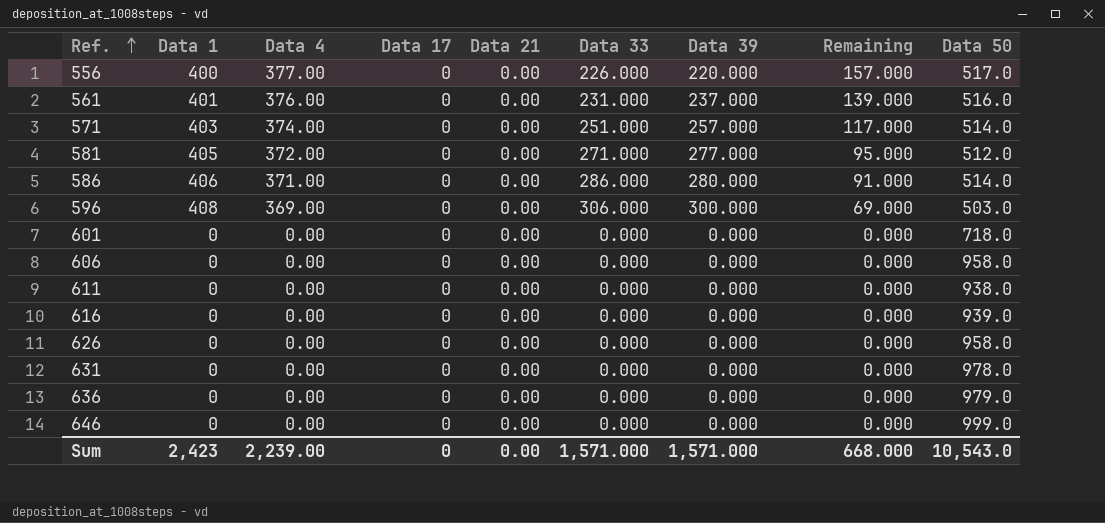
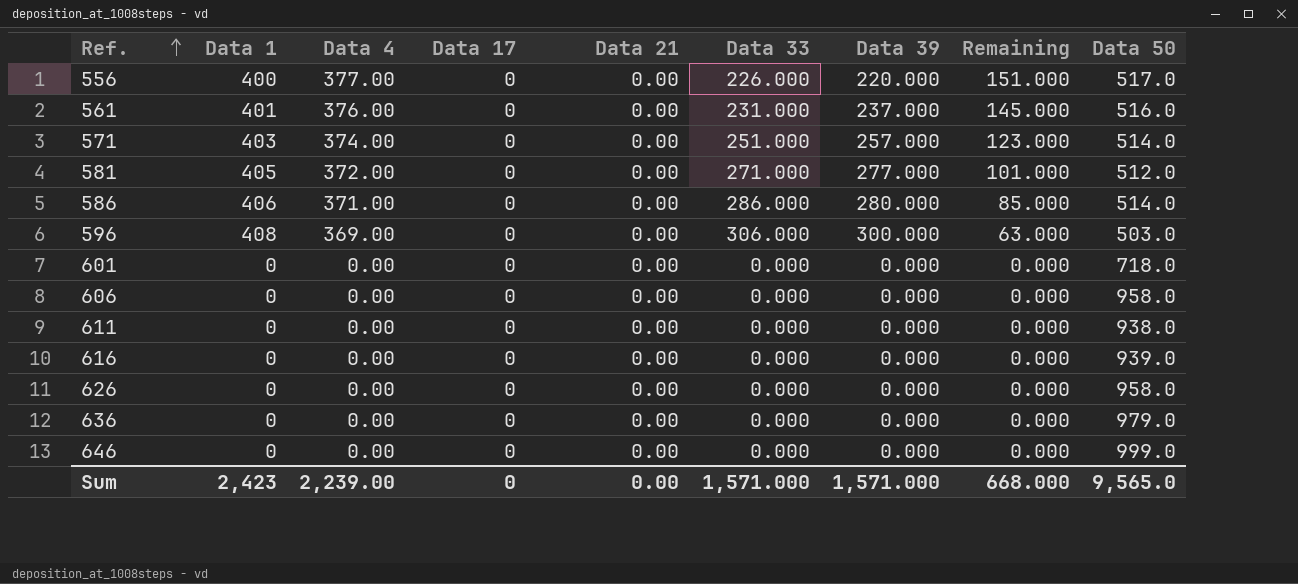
column Remaining | formula: [Data 4] - [Data 39] -> [Data 4] - [Data 33]
row 631: 0 | 0.00 | 0 | 0.00 | 0.000 | 0.000 | 0.000 | 978.0 -> none
Sum | Data 50: 10,543.0 -> 9,565.0

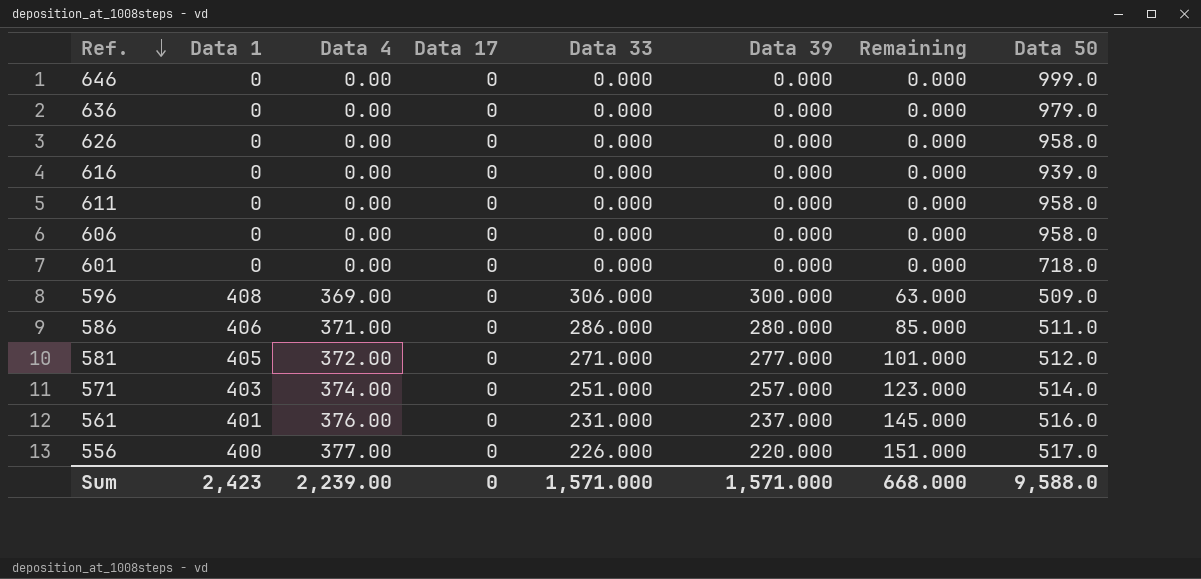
row order: Ref. ascending -> Ref. descending
column Data 21 | position: 5 -> none
611 | Data 50: 938.0 -> 958.0
596 | Data 50: 503.0 -> 509.0
586 | Data 50: 514.0 -> 511.0
Sum | Data 50: 9,565.0 -> 9,588.0

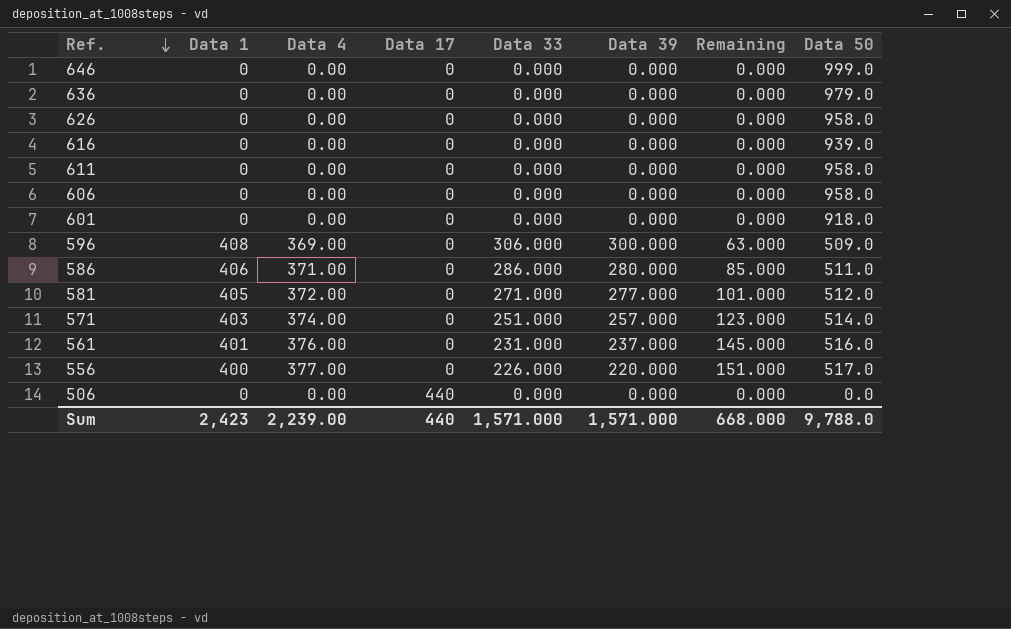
601 | Data 50: 718.0 -> 918.0
row 506: none -> 0 | 0.00 | 440 | 0.000 | 0.000 | 0.000 | 0.0
Sum | Data 17: 0 -> 440
Sum | Data 50: 9,588.0 -> 9,788.0

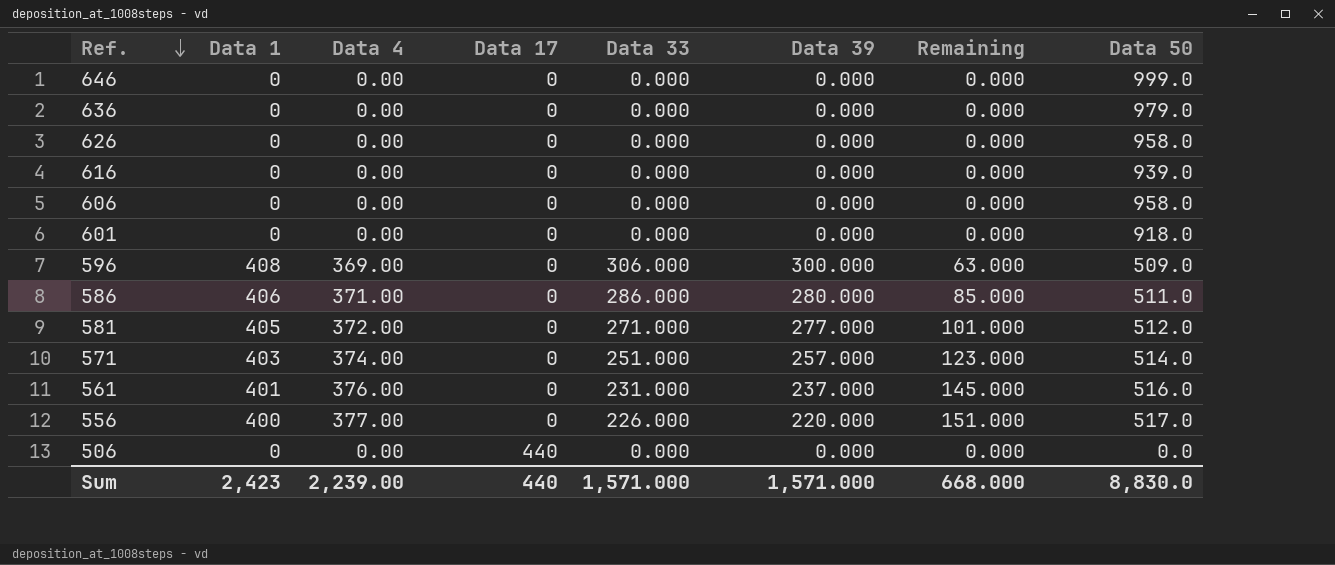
row 611: 0 | 0.00 | 0 | 0.000 | 0.000 | 0.000 | 958.0 -> none
Sum | Data 50: 9,788.0 -> 8,830.0

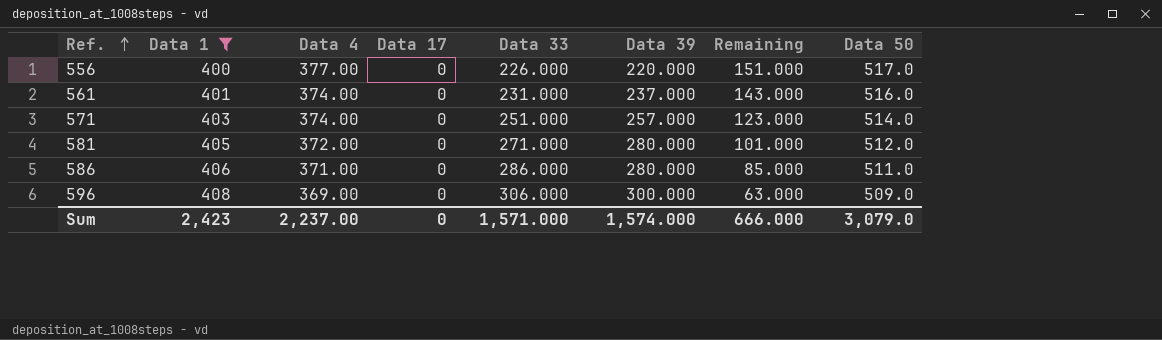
filter: none -> Data 1 != 0
row order: Ref. descending -> Ref. ascending
561 | Data 4: 376.00 -> 374.00
561 | Remaining: 145.000 -> 143.000
581 | Data 39: 277.000 -> 280.000
Sum | Data 4: 2,239.00 -> 2,237.00
Sum | Data 17: 440 -> 0
Sum | Data 39: 1,571.000 -> 1,574.000
Sum | Remaining: 668.000 -> 666.000
Sum | Data 50: 8,830.0 -> 3,079.0

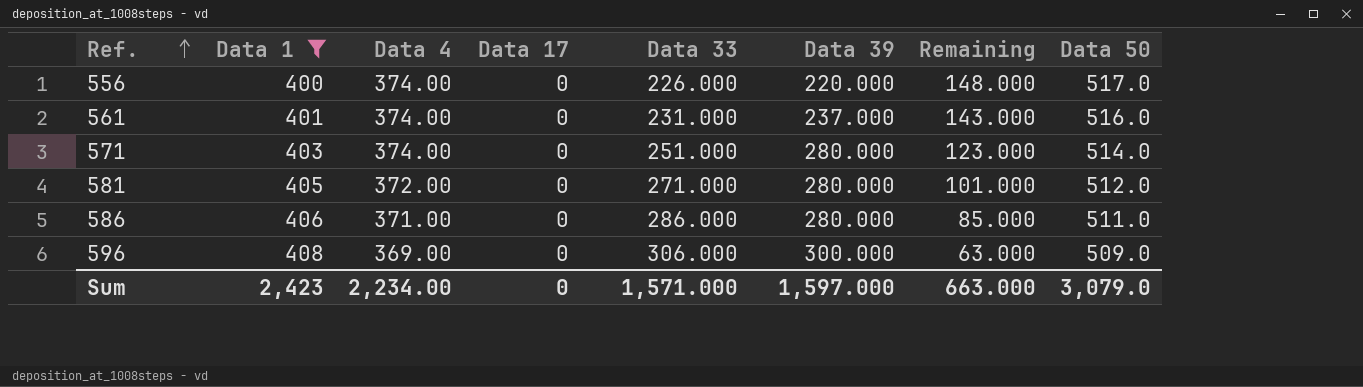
556 | Data 4: 377.00 -> 374.00
556 | Remaining: 151.000 -> 148.000
571 | Data 39: 257.000 -> 280.000
Sum | Data 4: 2,237.00 -> 2,234.00
Sum | Data 39: 1,574.000 -> 1,597.000
Sum | Remaining: 666.000 -> 663.000

